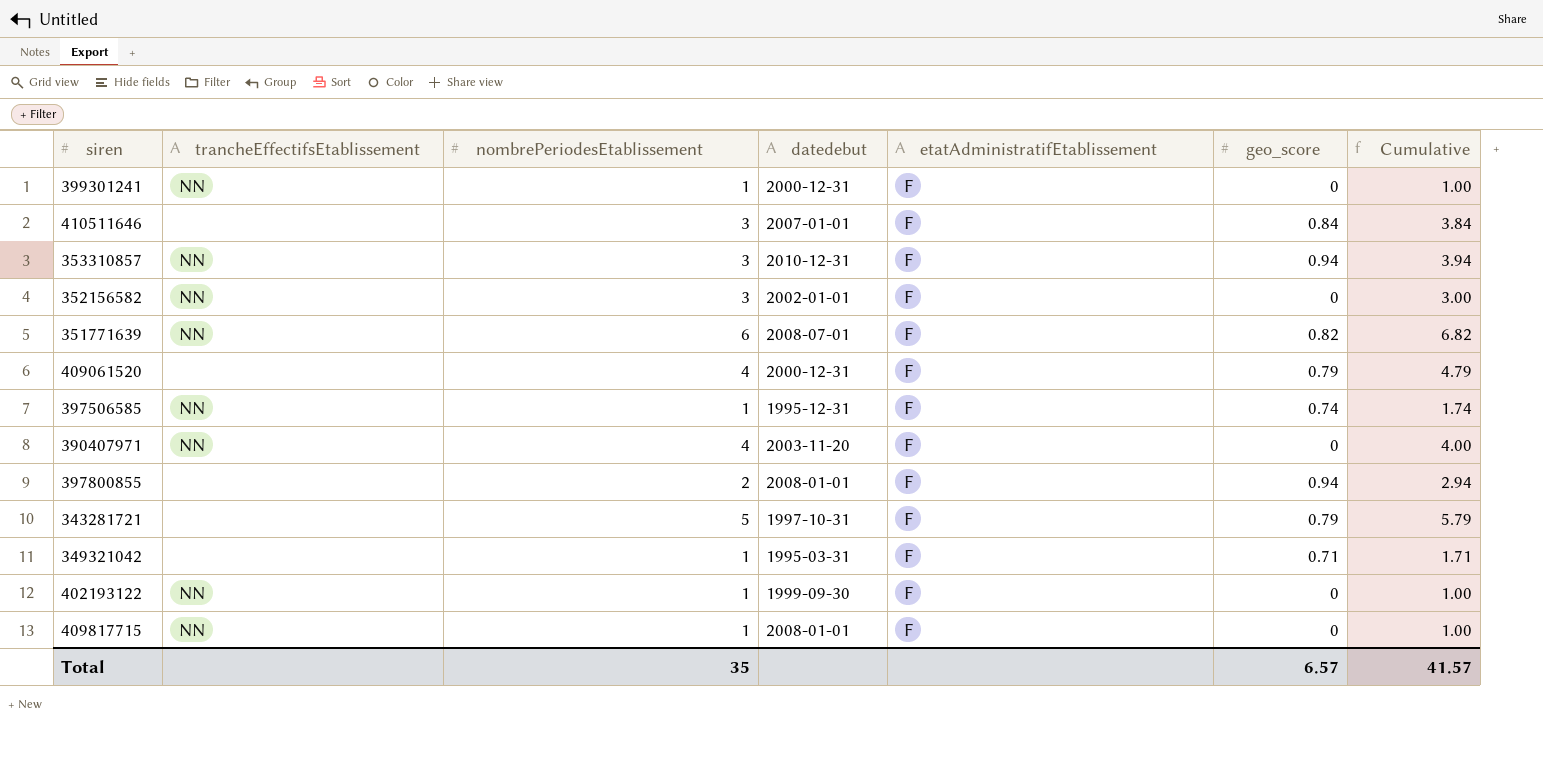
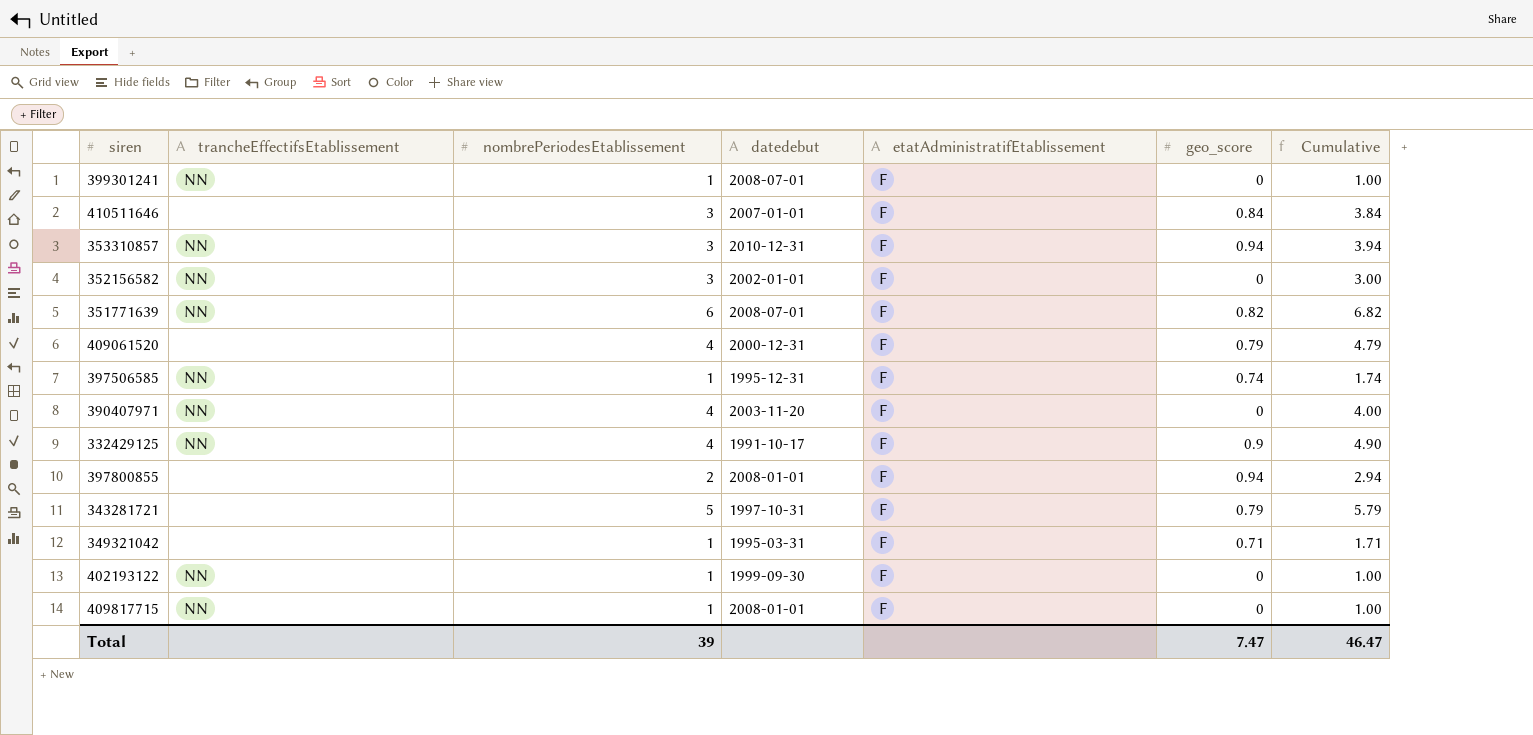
399301241 | datedebut: 2000-12-31 -> 2008-07-01
row 332429125: none -> NN | 4 | 1991-10-17 | F | 0.9 | 4.90
Total | nombrePeriodesEtablissement: 35 -> 39
Total | geo_score: 6.57 -> 7.47
Total | Cumulative: 41.57 -> 46.47

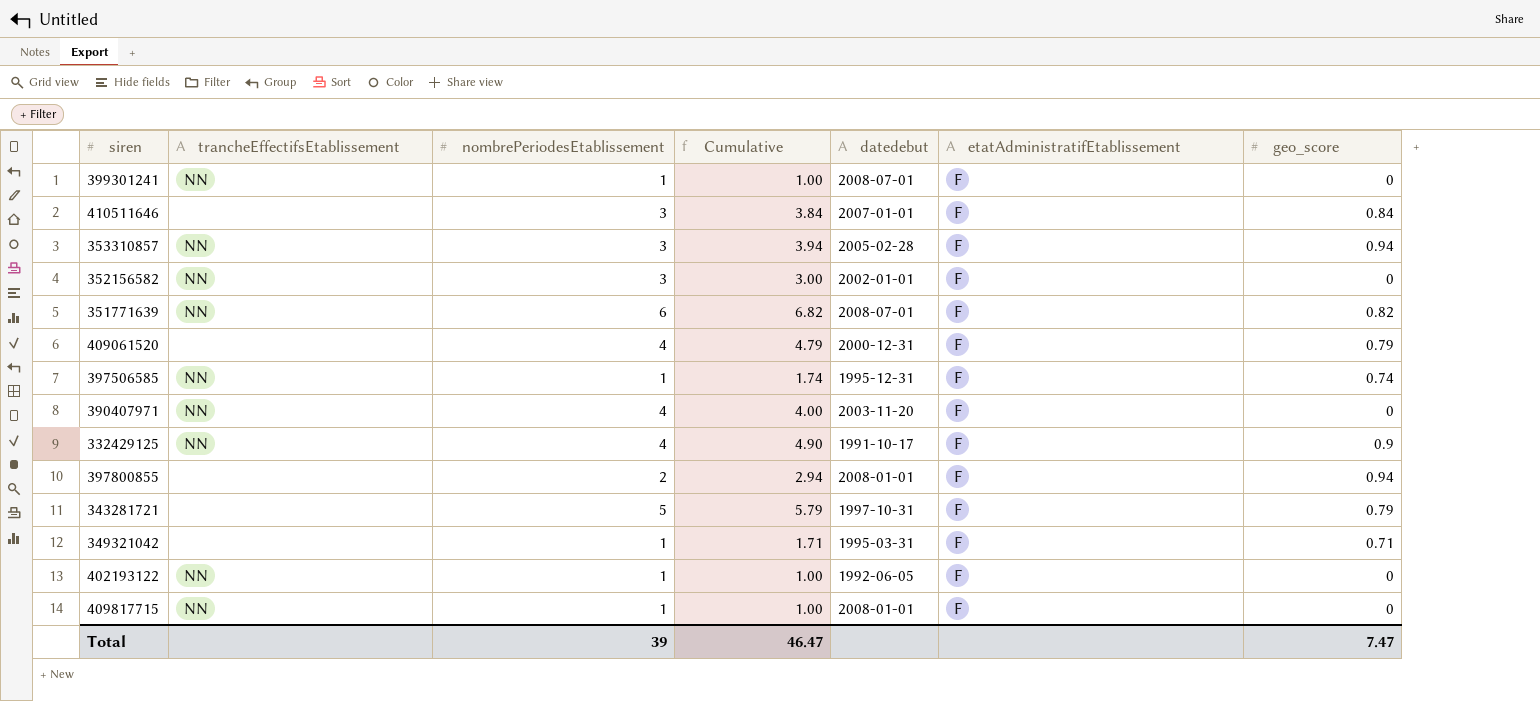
column Cumulative | position: 7 -> 4
353310857 | datedebut: 2010-12-31 -> 2005-02-28
402193122 | datedebut: 1999-09-30 -> 1992-06-05

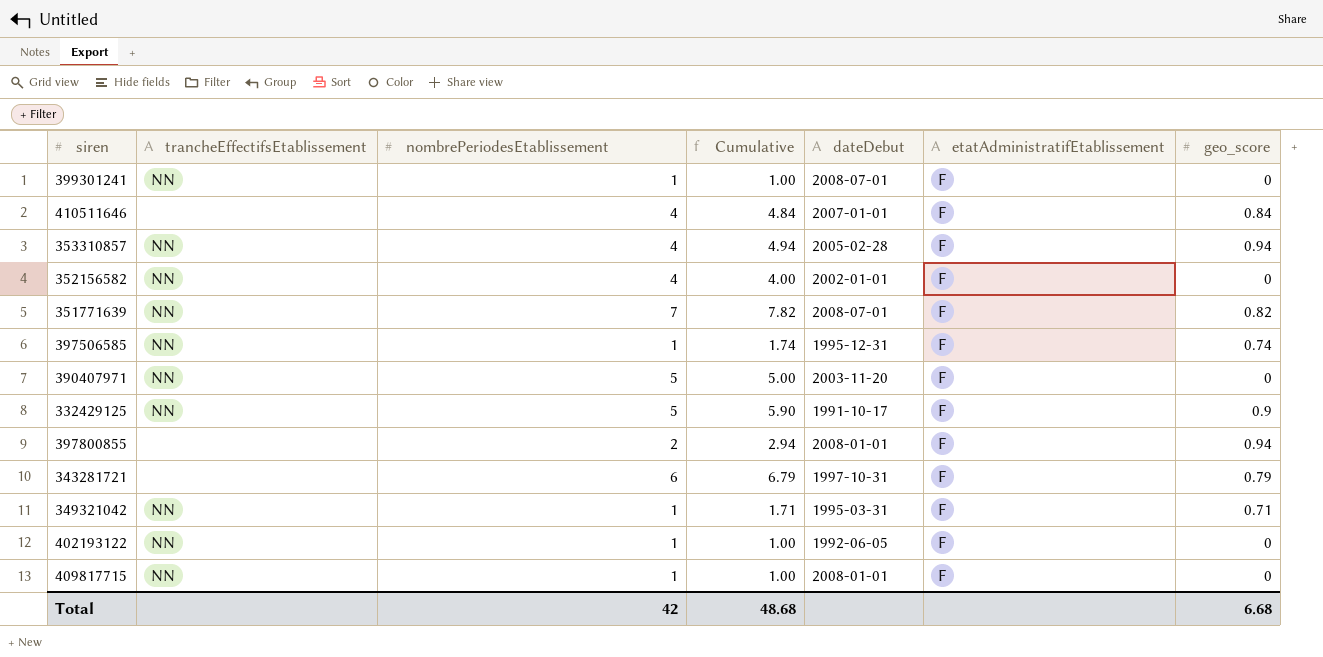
column name: datedebut -> dateDebut
row 409061520: none | 4 | 4.79 | 2000-12-31 | F | 0.79 -> none
410511646 | nombrePeriodesEtablissement: 3 -> 4
410511646 | Cumulative: 3.84 -> 4.84
353310857 | nombrePeriodesEtablissement: 3 -> 4
353310857 | Cumulative: 3.94 -> 4.94
352156582 | nombrePeriodesEtablissement: 3 -> 4
352156582 | Cumulative: 3.00 -> 4.00
351771639 | nombrePeriodesEtablissement: 6 -> 7
351771639 | Cumulative: 6.82 -> 7.82
390407971 | nombrePeriodesEtablissement: 4 -> 5
390407971 | Cumulative: 4.00 -> 5.00
332429125 | nombrePeriodesEtablissement: 4 -> 5
332429125 | Cumulative: 4.90 -> 5.90
343281721 | nombrePeriodesEtablissement: 5 -> 6
343281721 | Cumulative: 5.79 -> 6.79
349321042 | trancheEffectifsEtablissement: none -> NN
Total | nombrePeriodesEtablissement: 39 -> 42
Total | Cumulative: 46.47 -> 48.68
Total | geo_score: 7.47 -> 6.68

